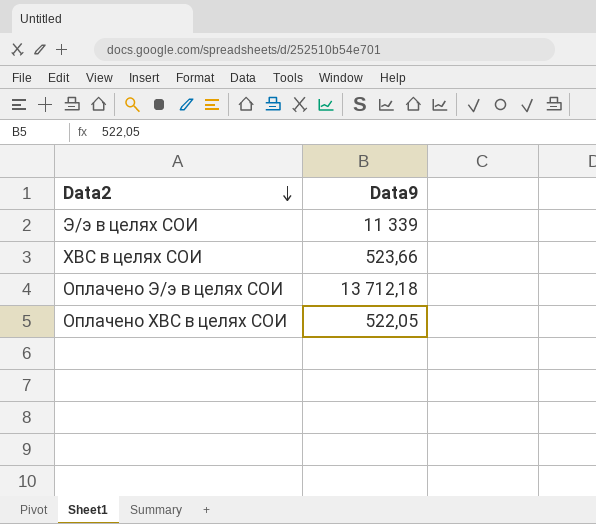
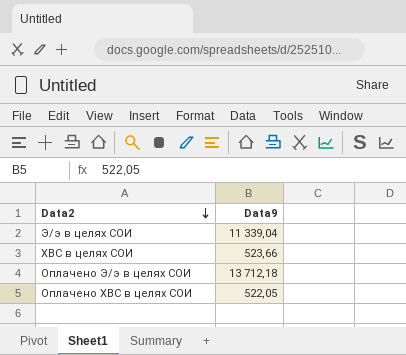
Э/э в целях СОИ | Data9: 11 339 -> 11 339,04

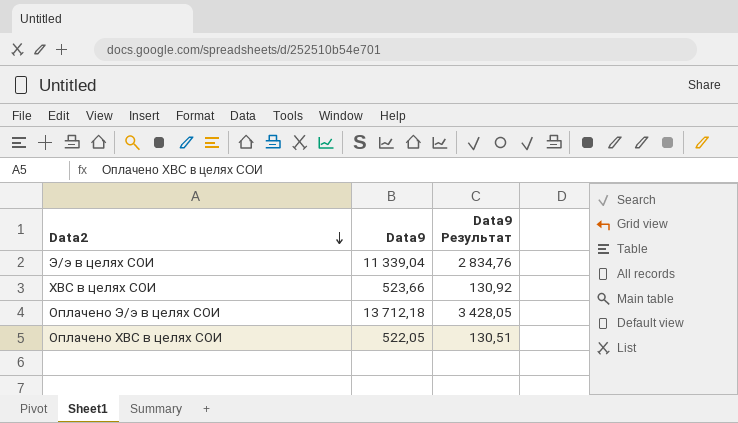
column Data9 Результат | formula: none -> [Data9] * 0,25

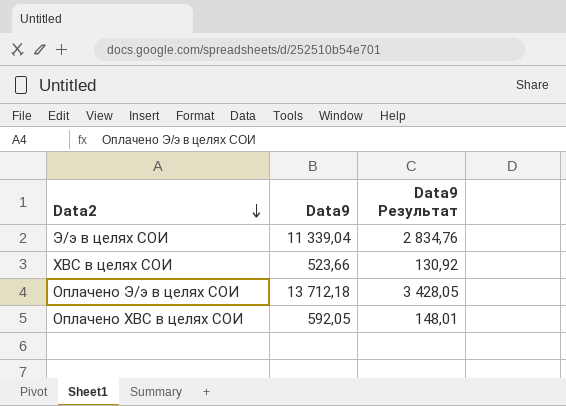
Оплачено ХВС в целях СОИ | Data9: 522,05 -> 592,05
Оплачено ХВС в целях СОИ | Data9 Результат: 130,51 -> 148,01

